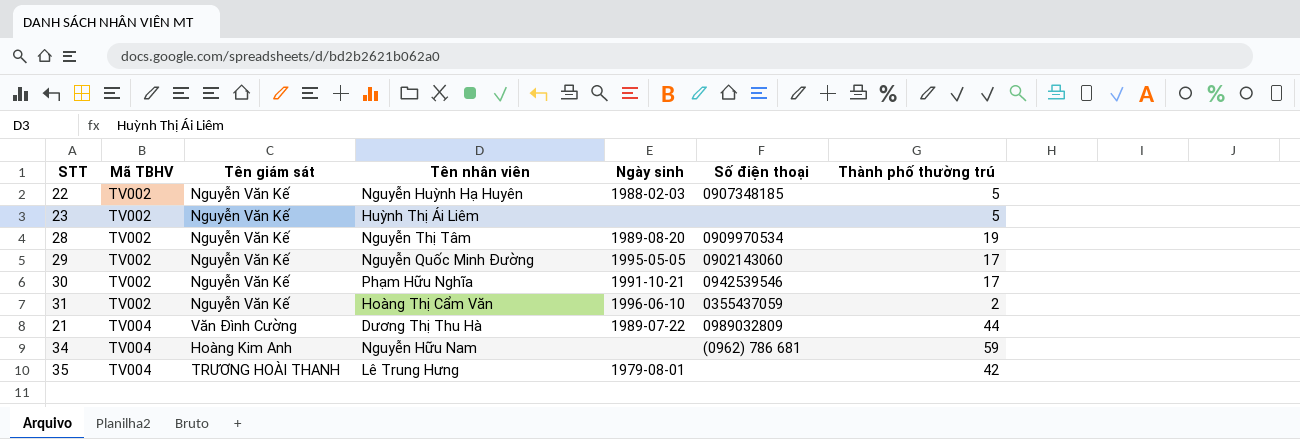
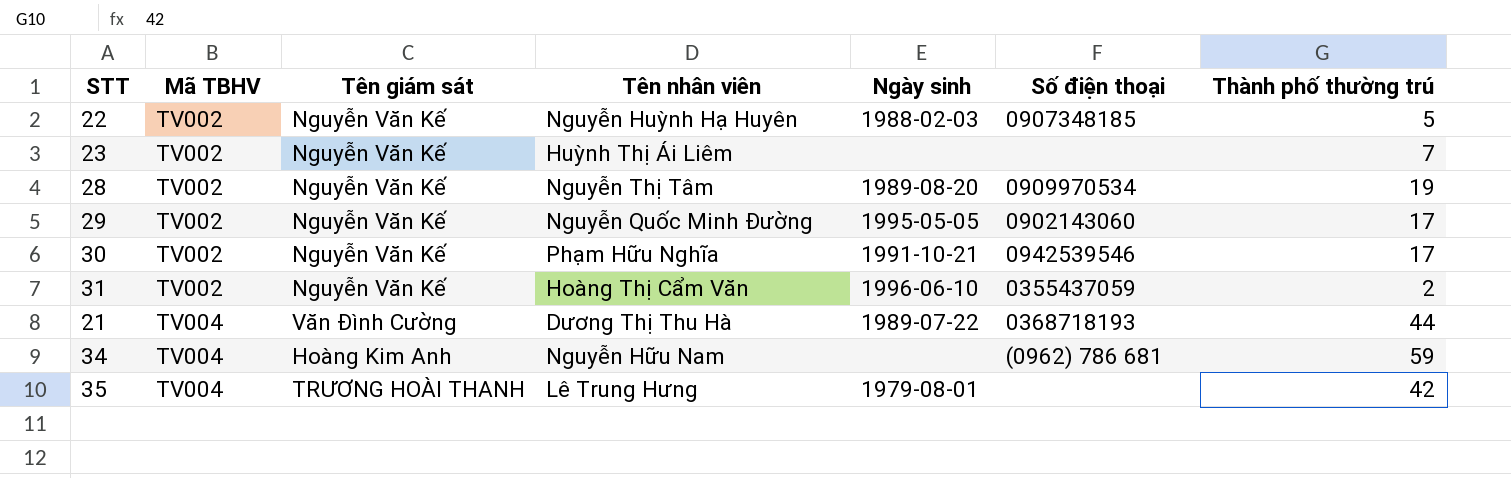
23 | Thành phố thường trú: 5 -> 7
21 | Số điện thoại: 0989032809 -> 0368718193

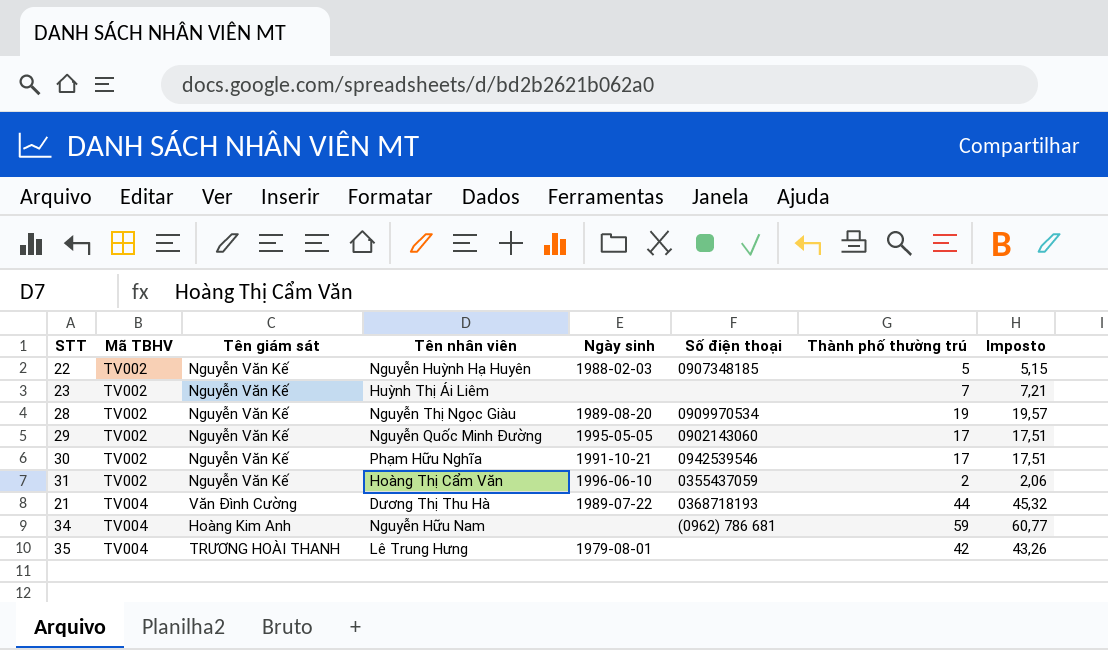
column Imposto | formula: none -> [Thành phố thường trú] * 1,03
28 | Tên nhân viên: Nguyễn Thị Tâm -> Nguyễn Thị Ngọc Giàu

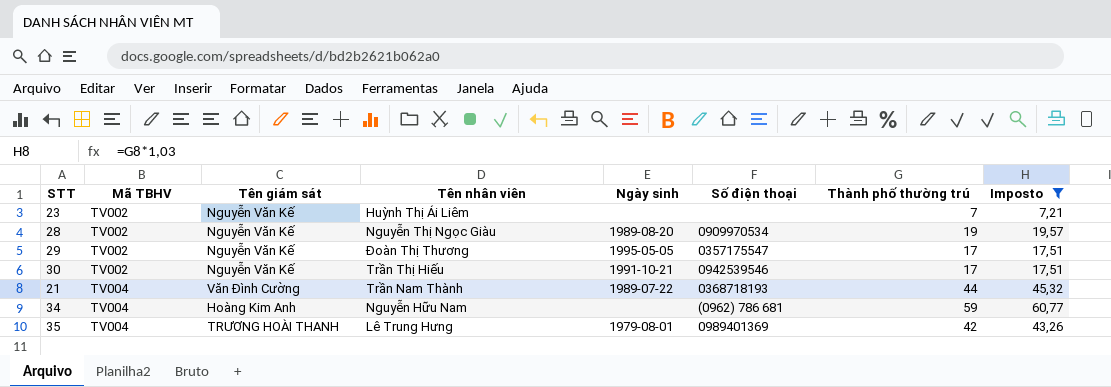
filter: none -> Imposto >= 7,21
29 | Tên nhân viên: Nguyễn Quốc Minh Đường -> Đoàn Thị Thương
29 | Số điện thoại: 0902143060 -> 0357175547
30 | Tên nhân viên: Phạm Hữu Nghĩa -> Trần Thị Hiếu
21 | Tên nhân viên: Dương Thị Thu Hà -> Trần Nam Thành
35 | Số điện thoại: none -> 0989401369

